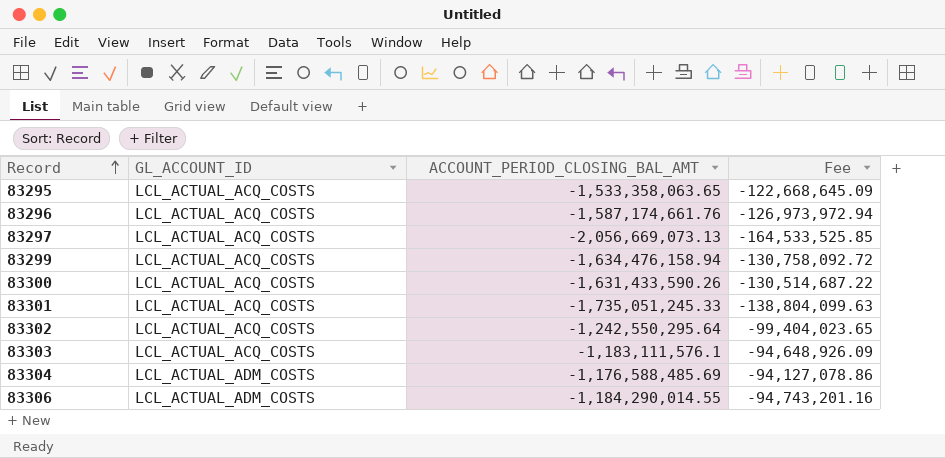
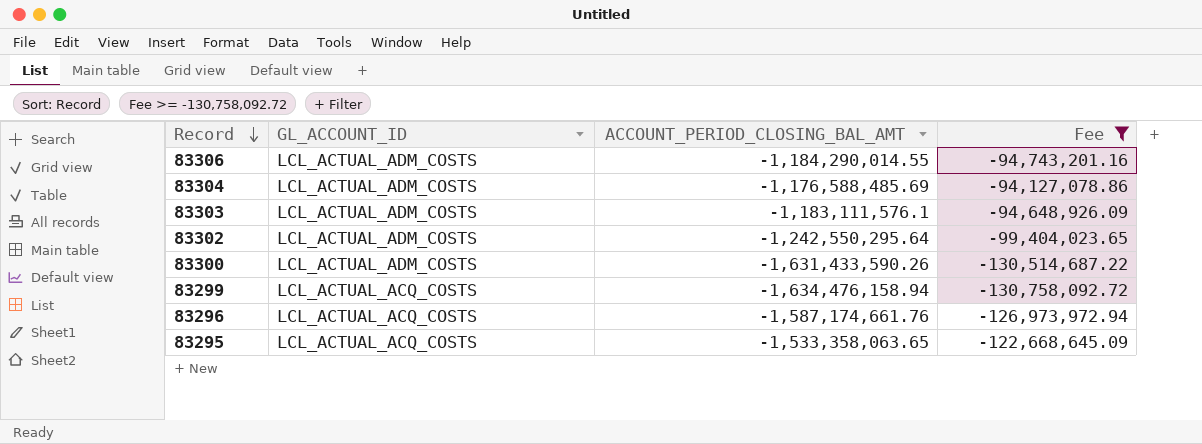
filter: none -> Fee >= -130,758,092.72
row order: Record ascending -> Record descending
83303 | GL_ACCOUNT_ID: LCL_ACTUAL_ACQ_COSTS -> LCL_ACTUAL_ADM_COSTS
83302 | GL_ACCOUNT_ID: LCL_ACTUAL_ACQ_COSTS -> LCL_ACTUAL_ADM_COSTS
83300 | GL_ACCOUNT_ID: LCL_ACTUAL_ACQ_COSTS -> LCL_ACTUAL_ADM_COSTS

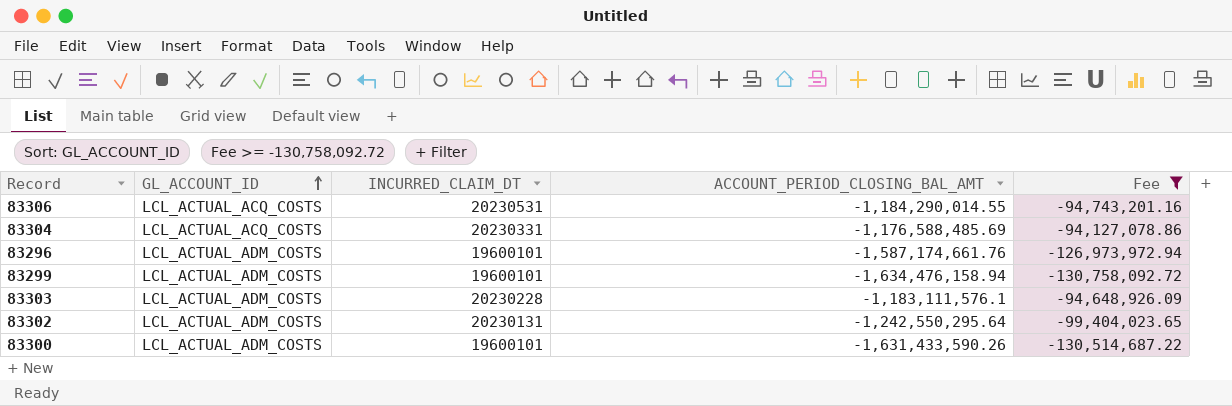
row order: Record descending -> GL_ACCOUNT_ID ascending
column INCURRED_CLAIM_DT | position: none -> 3
row 83295: LCL_ACTUAL_ACQ_COSTS | -1,533,358,063.65 | -122,668,645.09 -> none
83306 | GL_ACCOUNT_ID: LCL_ACTUAL_ADM_COSTS -> LCL_ACTUAL_ACQ_COSTS
83304 | GL_ACCOUNT_ID: LCL_ACTUAL_ADM_COSTS -> LCL_ACTUAL_ACQ_COSTS
83296 | GL_ACCOUNT_ID: LCL_ACTUAL_ACQ_COSTS -> LCL_ACTUAL_ADM_COSTS
83299 | GL_ACCOUNT_ID: LCL_ACTUAL_ACQ_COSTS -> LCL_ACTUAL_ADM_COSTS

